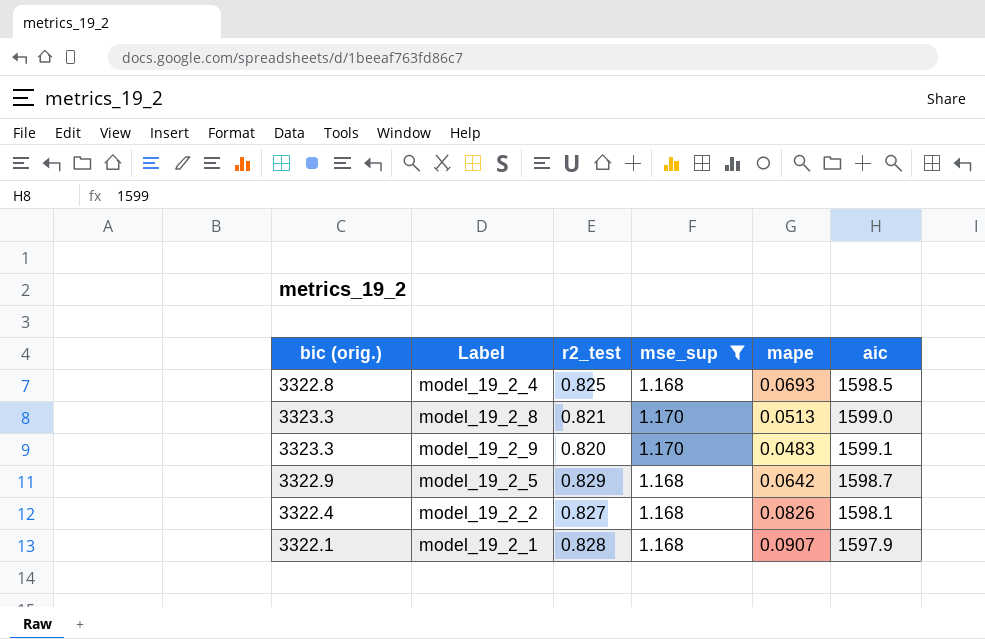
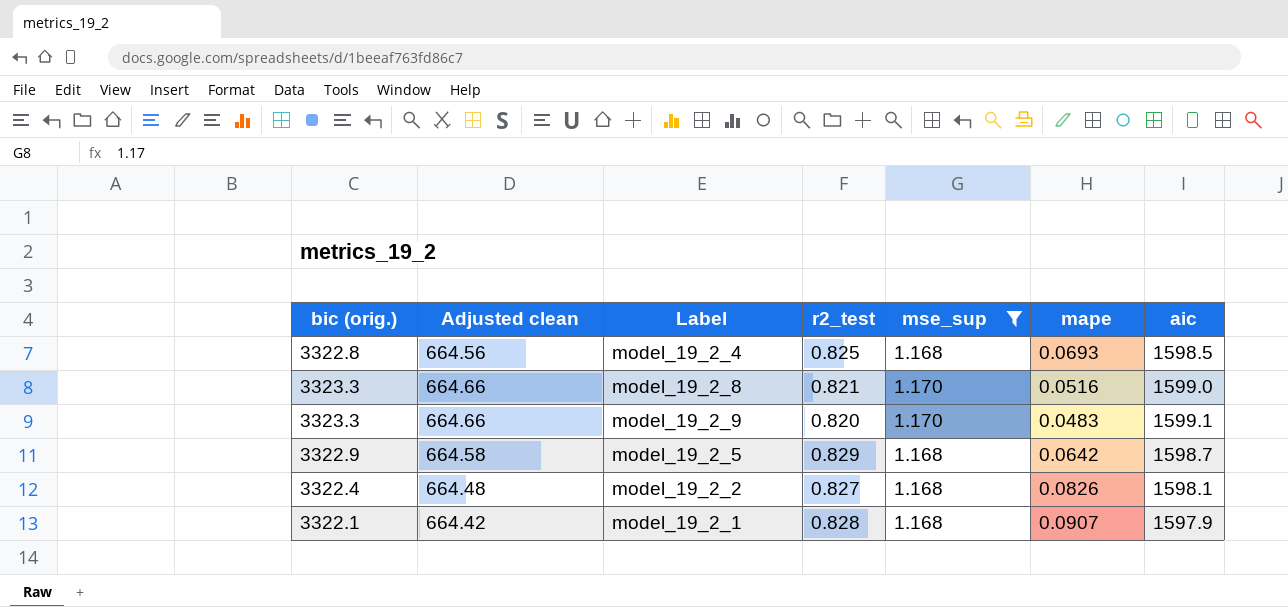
column Adjusted clean | formula: none -> [bic (orig.)] * 0.2
model_19_2_8 | mape: 0.0513 -> 0.0516

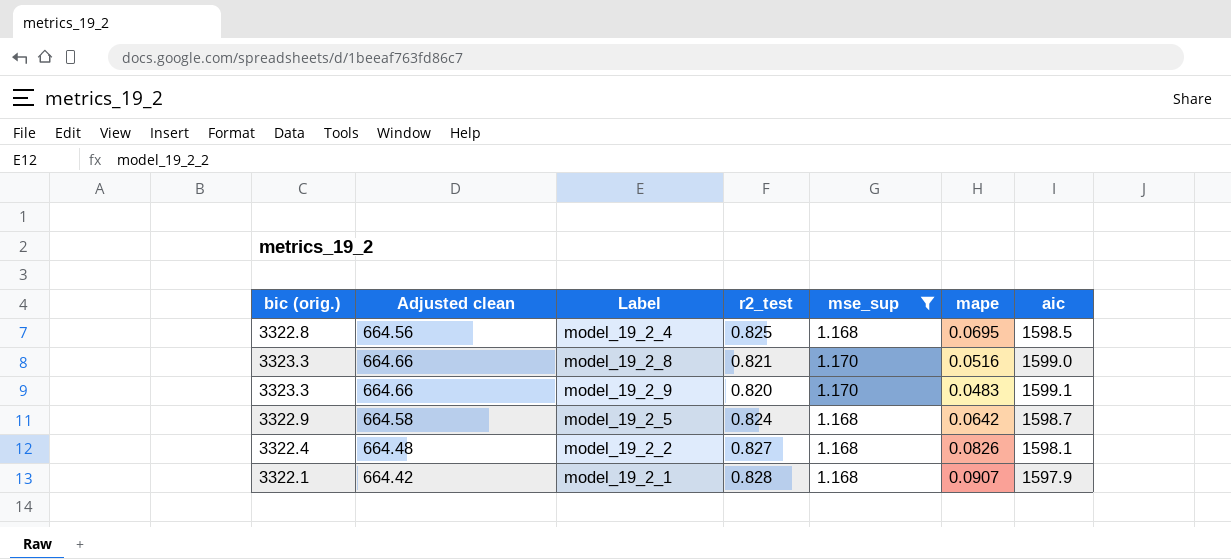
model_19_2_4 | mape: 0.0693 -> 0.0695
model_19_2_5 | r2_test: 0.829 -> 0.824

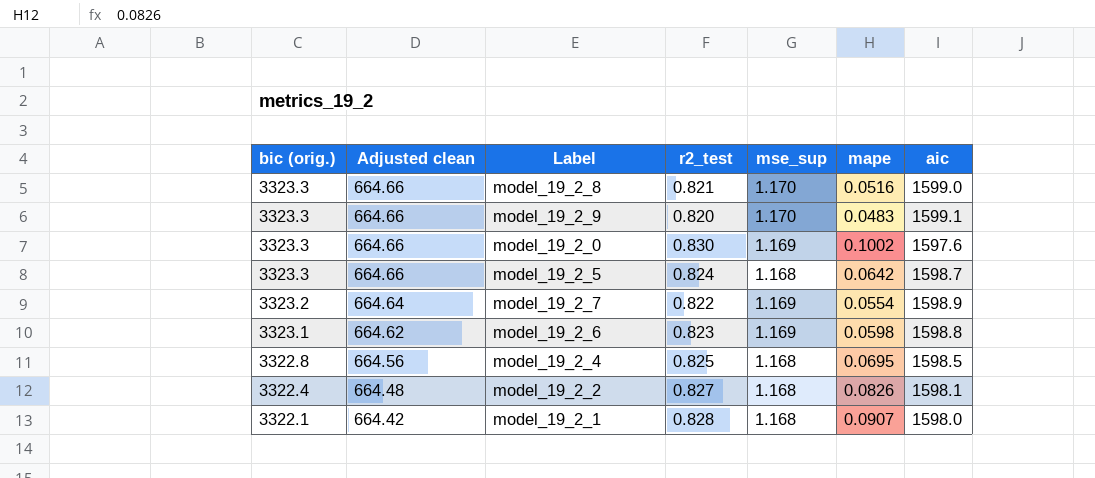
filter: mse_sup != 1.169 -> none
row order: none -> bic (orig.) descending
model_19_2_5 | bic (orig.): 3322.9 -> 3323.3
model_19_2_5 | Adjusted clean: 664.58 -> 664.66
model_19_2_1 | aic: 1597.9 -> 1598.0

